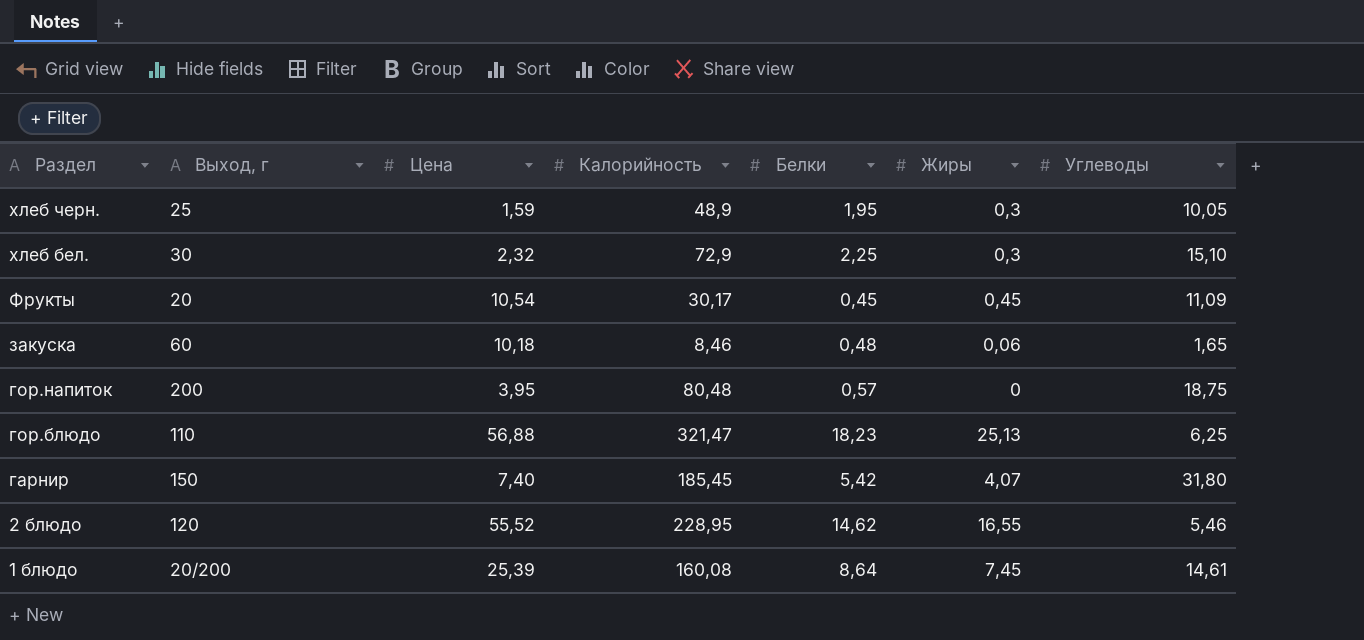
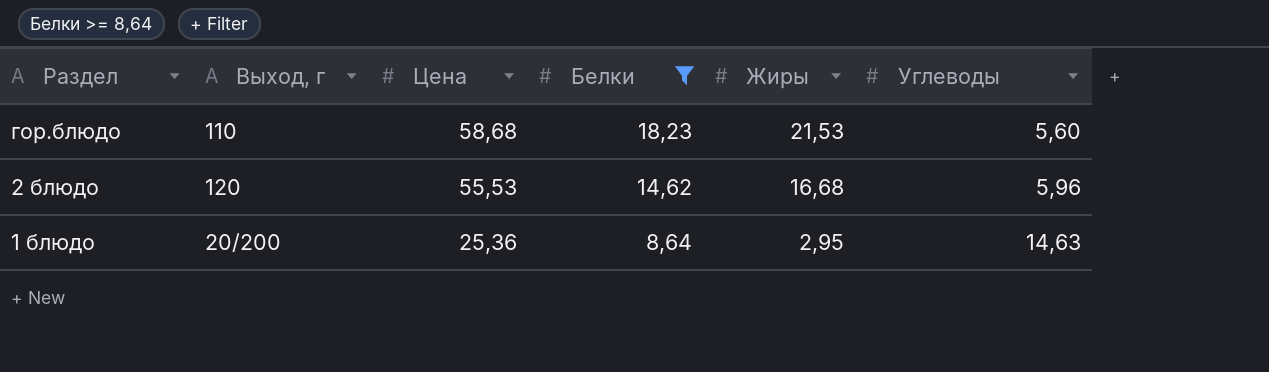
filter: none -> Белки >= 8,64
column Калорийность | position: 4 -> none
гор.блюдо | Цена: 56,88 -> 58,68
гор.блюдо | Жиры: 25,13 -> 21,53
гор.блюдо | Углеводы: 6,25 -> 5,60
2 блюдо | Цена: 55,52 -> 55,53
2 блюдо | Жиры: 16,55 -> 16,68
2 блюдо | Углеводы: 5,46 -> 5,96
1 блюдо | Цена: 25,39 -> 25,36
1 блюдо | Жиры: 7,45 -> 2,95
1 блюдо | Углеводы: 14,61 -> 14,63

